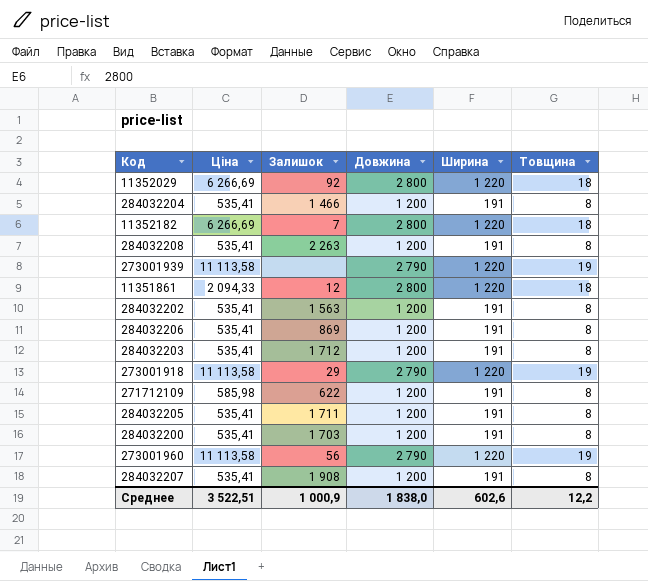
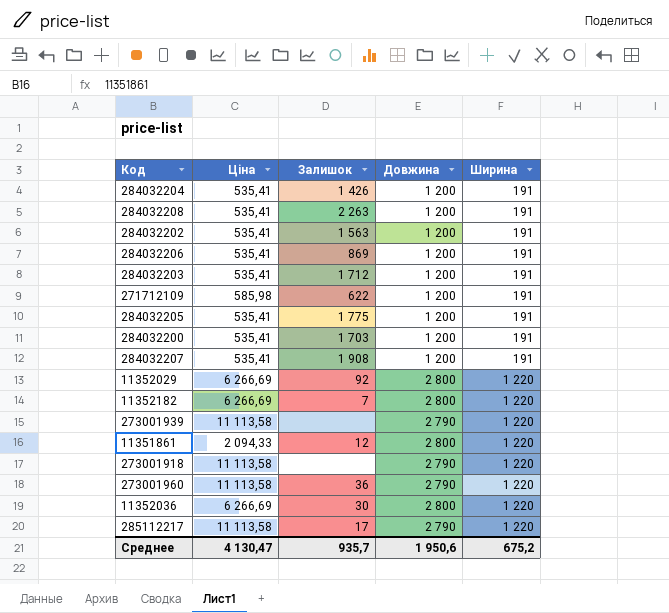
row order: none -> Ширина ascending
column Товщина | position: 6 -> none
284032204 | Залишок: 1 466 -> 1 426
284032205 | Залишок: 1 711 -> 1 775
273001918 | Залишок: 29 -> none
273001960 | Залишок: 56 -> 36
row 11352036: none -> 6 266,69 | 30 | 2 800 | 1 220
row 285112217: none -> 11 113,58 | 17 | 2 790 | 1 220
Среднее | Ціна: 3 522,51 -> 4 130,47
Среднее | Залишок: 1 000,9 -> 935,7
Среднее | Довжина: 1 838,0 -> 1 950,6
Среднее | Ширина: 602,6 -> 675,2

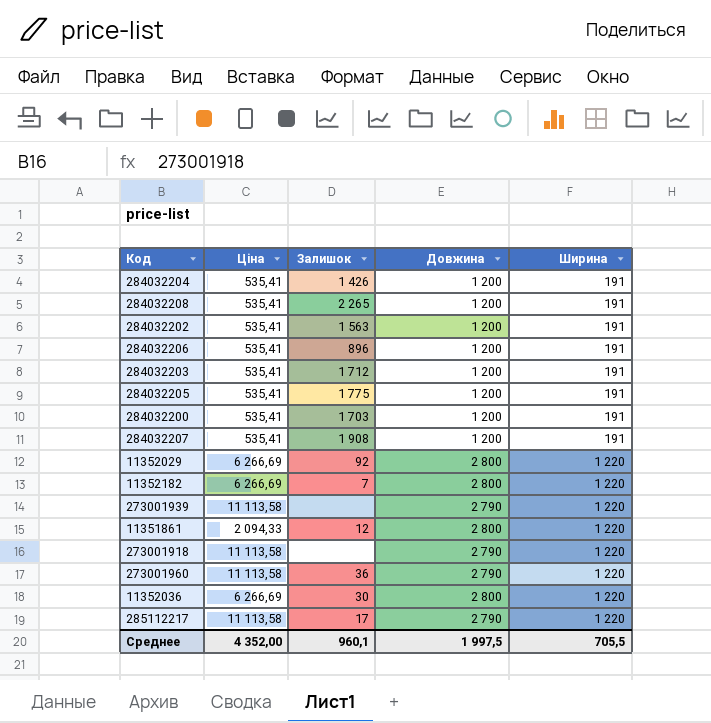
row 271712109: 585,98 | 622 | 1 200 | 191 -> none
284032208 | Залишок: 2 263 -> 2 265
284032206 | Залишок: 869 -> 896
Среднее | Ціна: 4 130,47 -> 4 352,00
Среднее | Залишок: 935,7 -> 960,1
Среднее | Довжина: 1 950,6 -> 1 997,5
Среднее | Ширина: 675,2 -> 705,5

